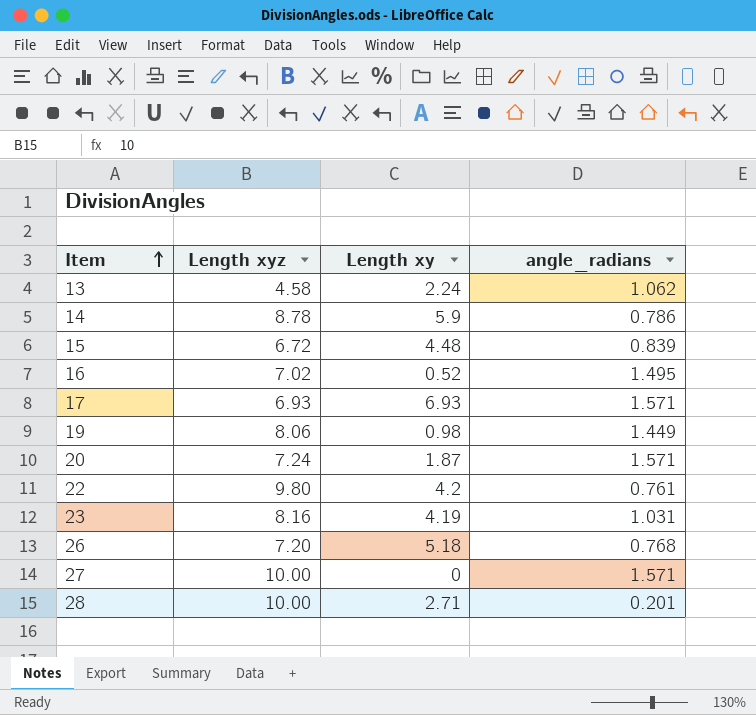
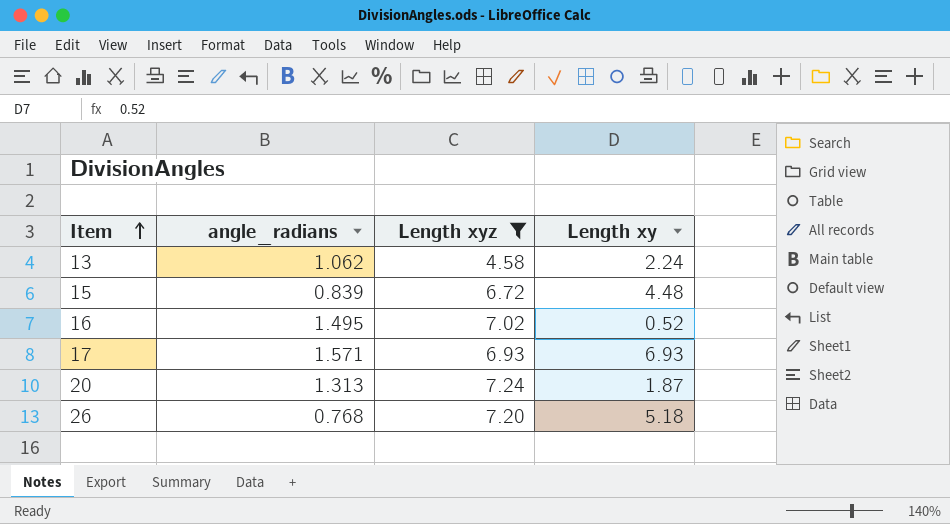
filter: none -> Length xyz <= 7.24
column angle_radians | position: 4 -> 2
20 | angle_radians: 1.571 -> 1.313

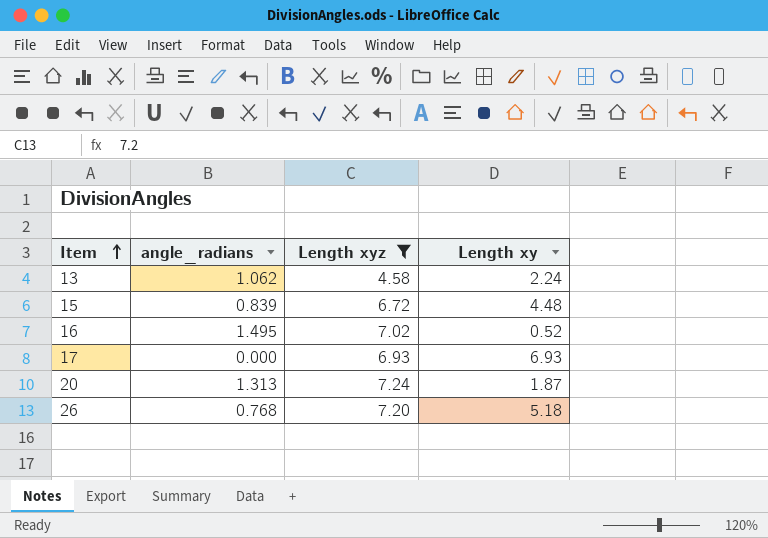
17 | angle_radians: 1.571 -> 0.000

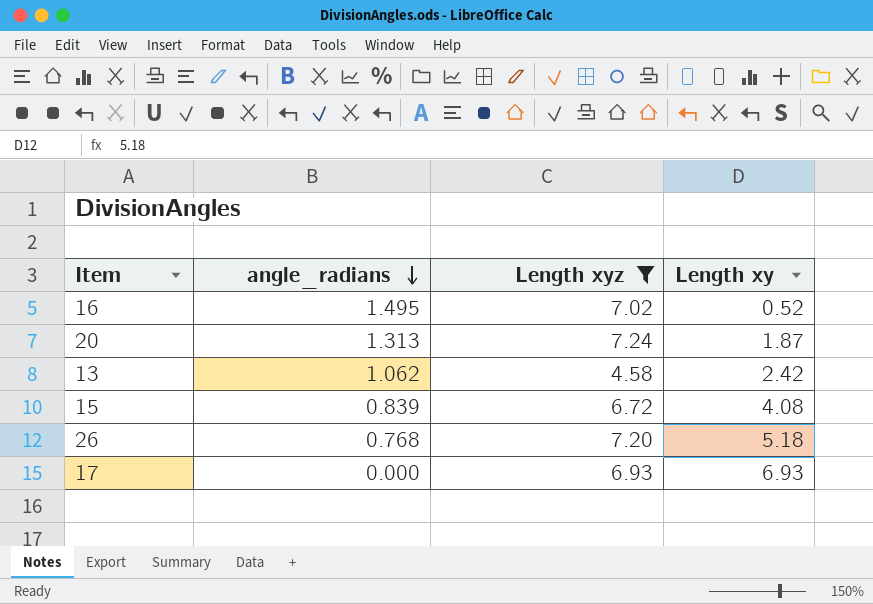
row order: Item ascending -> angle_radians descending
13 | Length xy: 2.24 -> 2.42
15 | Length xy: 4.48 -> 4.08

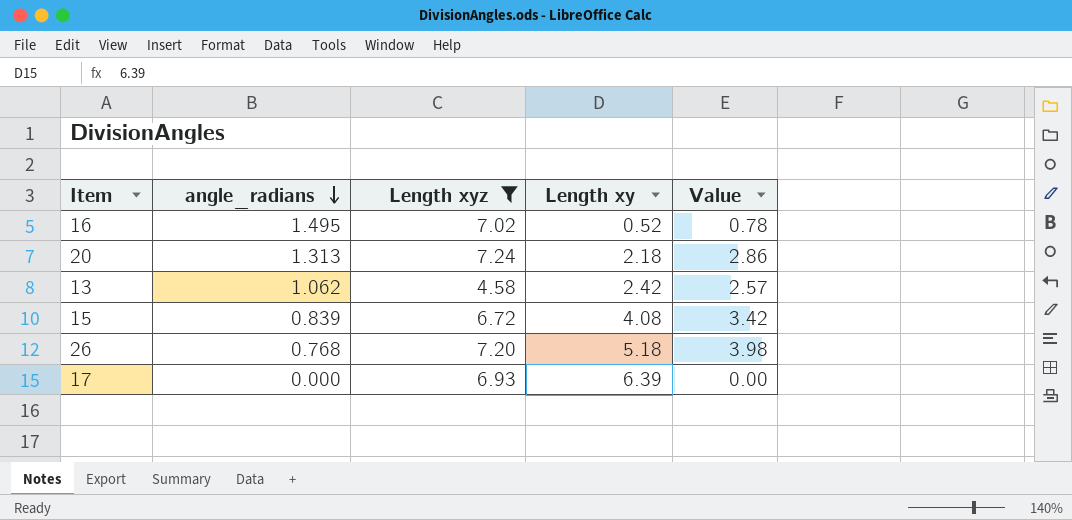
column Value | formula: none -> [angle_radians] * [Length xy]
20 | Length xy: 1.87 -> 2.18
17 | Length xy: 6.93 -> 6.39

